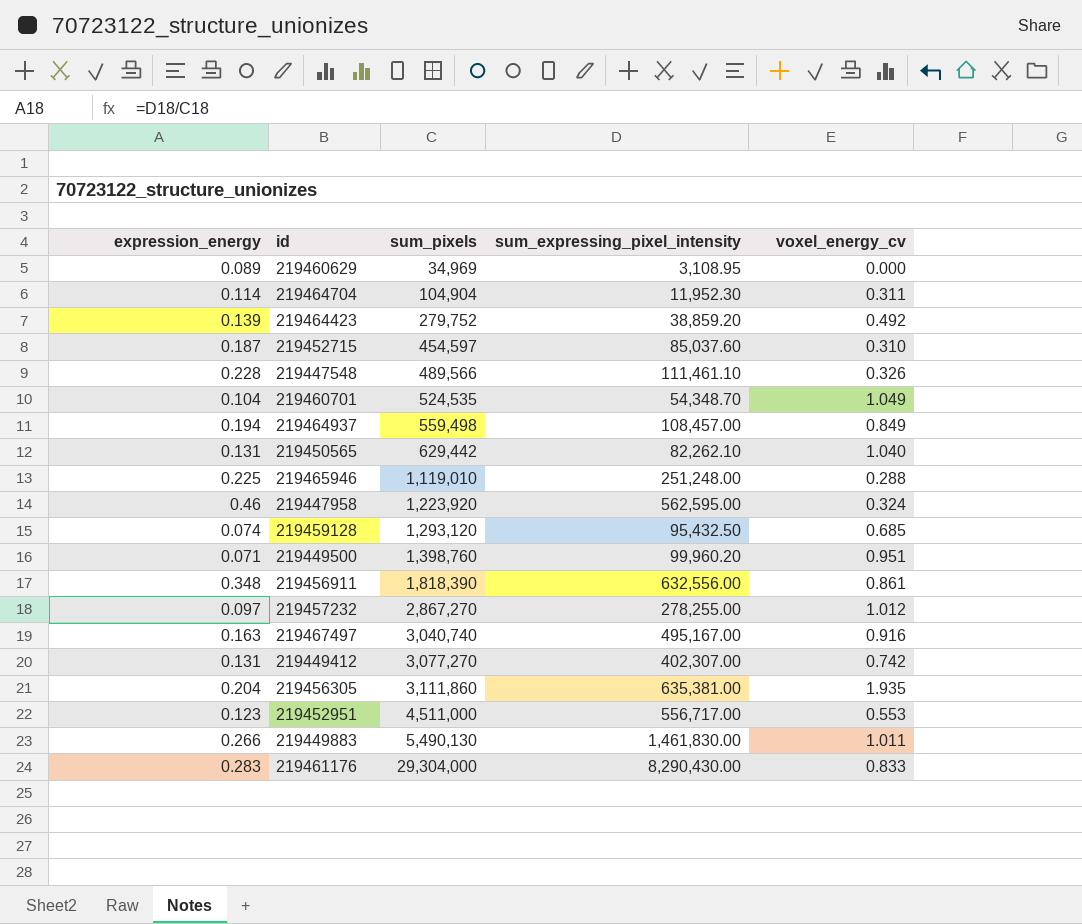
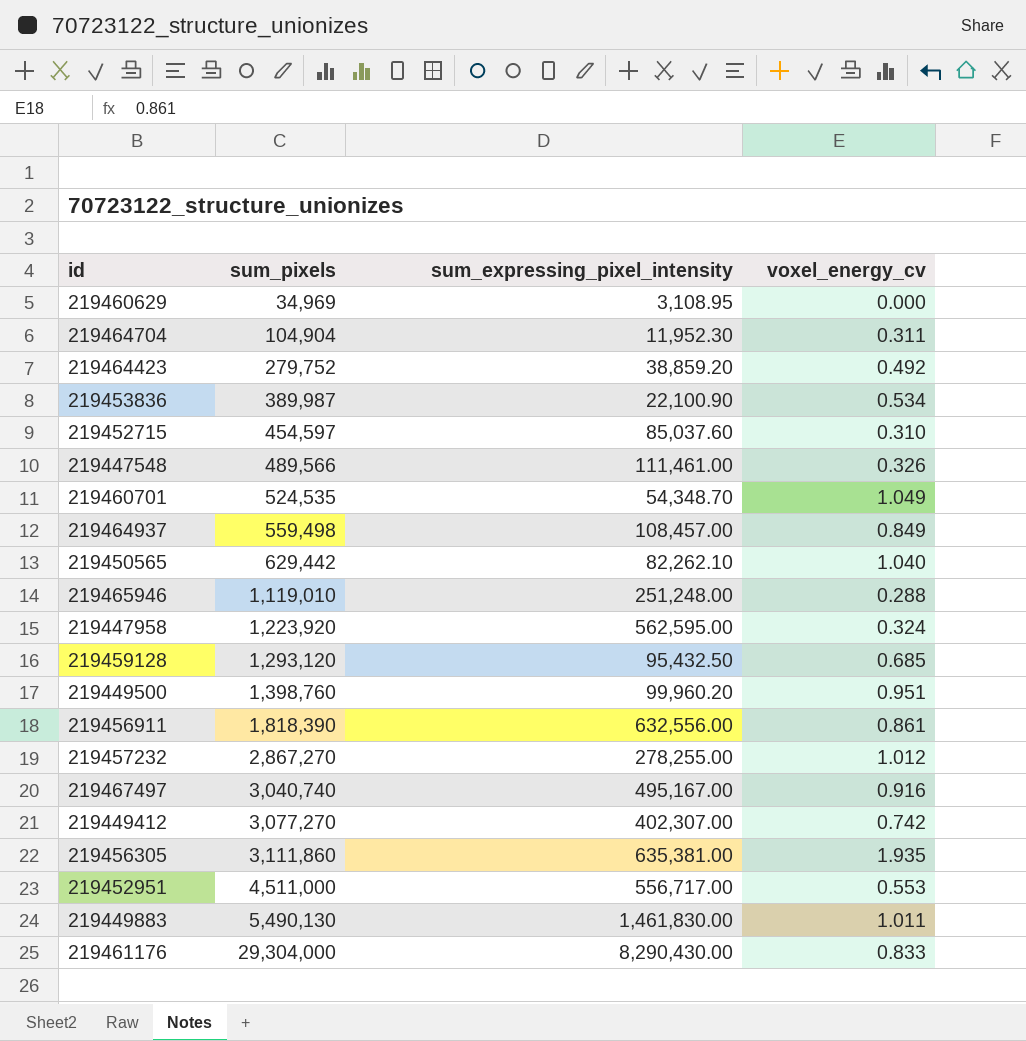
column expression_energy | formula: [sum_expressing_pixel_intensity] / [sum_pixels] -> none
row 219453836: none -> 389,987 | 22,100.90 | 0.534
219447548 | sum_expressing_pixel_intensity: 111,461.10 -> 111,461.00

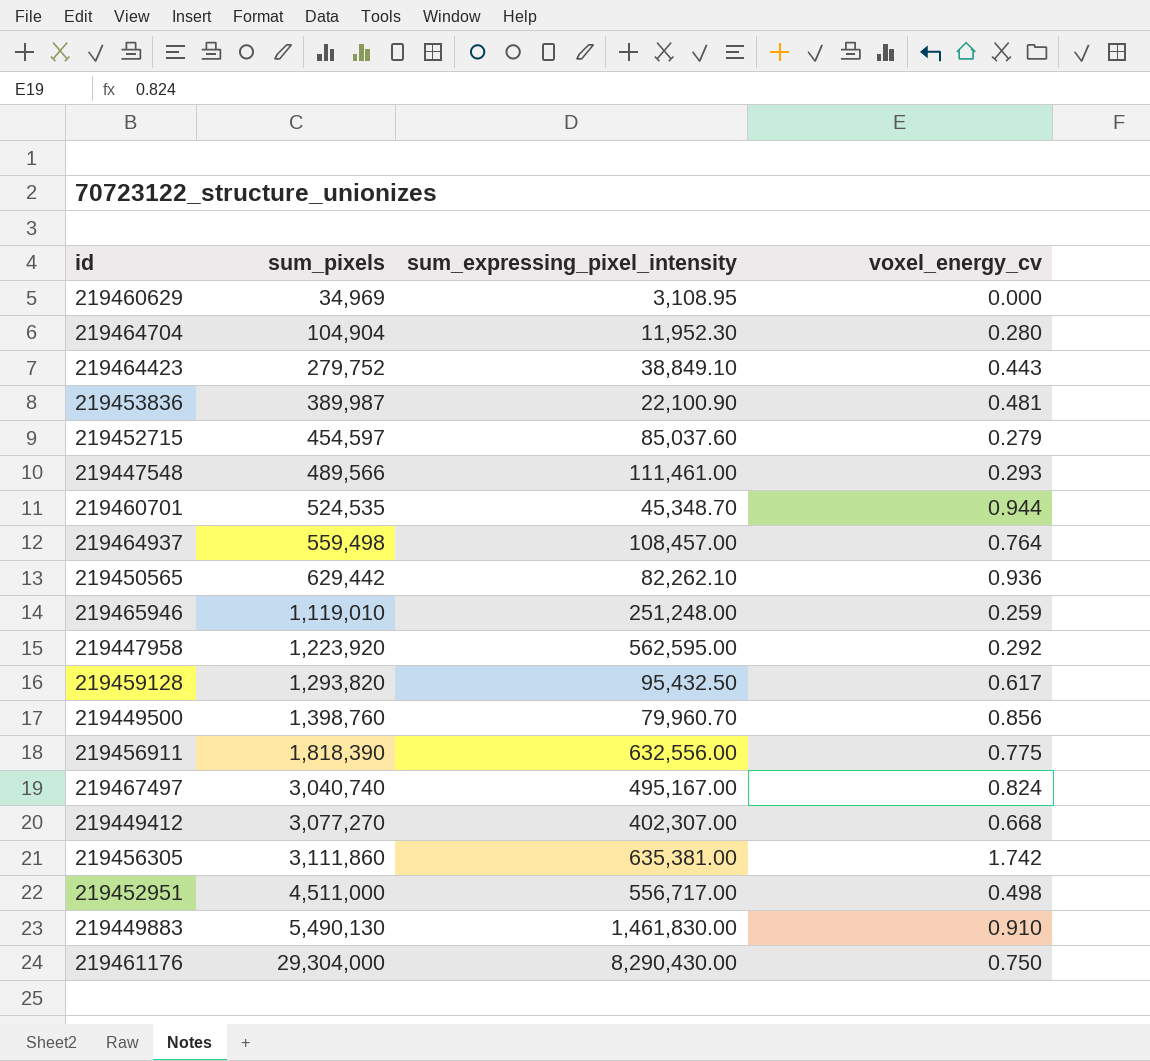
row 219457232: 2,867,270 | 278,255.00 | 1.012 -> none
219464704 | voxel_energy_cv: 0.311 -> 0.280
219464423 | sum_expressing_pixel_intensity: 38,859.20 -> 38,849.10
219464423 | voxel_energy_cv: 0.492 -> 0.443
219453836 | voxel_energy_cv: 0.534 -> 0.481
219452715 | voxel_energy_cv: 0.310 -> 0.279
219447548 | voxel_energy_cv: 0.326 -> 0.293
219460701 | sum_expressing_pixel_intensity: 54,348.70 -> 45,348.70
219460701 | voxel_energy_cv: 1.049 -> 0.944
219464937 | voxel_energy_cv: 0.849 -> 0.764
219450565 | voxel_energy_cv: 1.040 -> 0.936
219465946 | voxel_energy_cv: 0.288 -> 0.259
219447958 | voxel_energy_cv: 0.324 -> 0.292
219459128 | sum_pixels: 1,293,120 -> 1,293,820
219459128 | voxel_energy_cv: 0.685 -> 0.617
219449500 | sum_expressing_pixel_intensity: 99,960.20 -> 79,960.70
219449500 | voxel_energy_cv: 0.951 -> 0.856
219456911 | voxel_energy_cv: 0.861 -> 0.775
219467497 | voxel_energy_cv: 0.916 -> 0.824
219449412 | voxel_energy_cv: 0.742 -> 0.668
219456305 | voxel_energy_cv: 1.935 -> 1.742
219452951 | voxel_energy_cv: 0.553 -> 0.498
219449883 | voxel_energy_cv: 1.011 -> 0.910
219461176 | voxel_energy_cv: 0.833 -> 0.750

